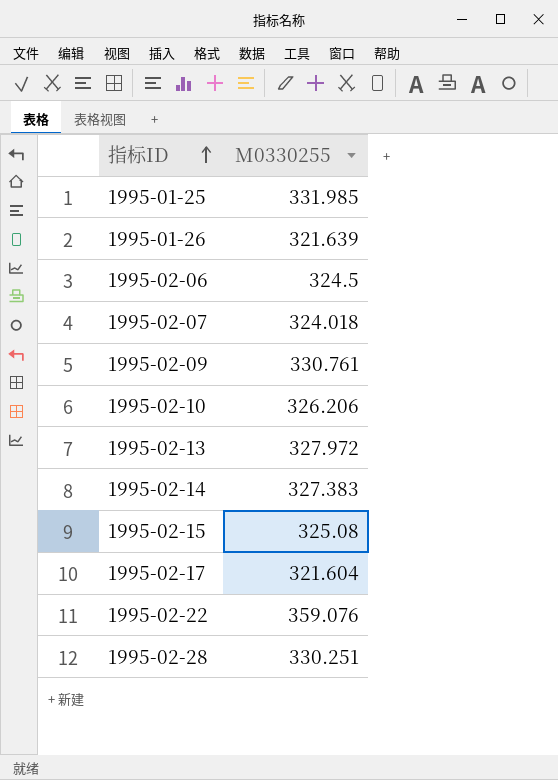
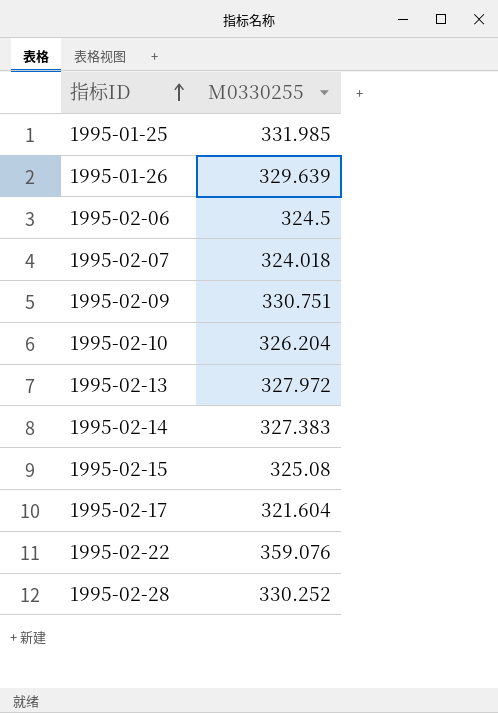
1995-01-26 | M0330255: 321.639 -> 329.639
1995-02-09 | M0330255: 330.761 -> 330.751
1995-02-10 | M0330255: 326.206 -> 326.204
1995-02-28 | M0330255: 330.251 -> 330.252

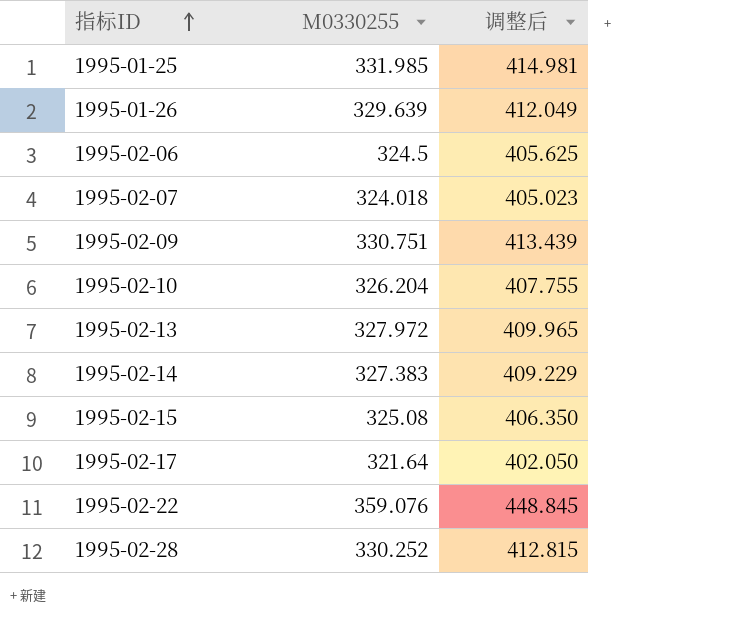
column 调整后 | formula: none -> [M0330255] * 1.25
1995-02-17 | M0330255: 321.604 -> 321.64

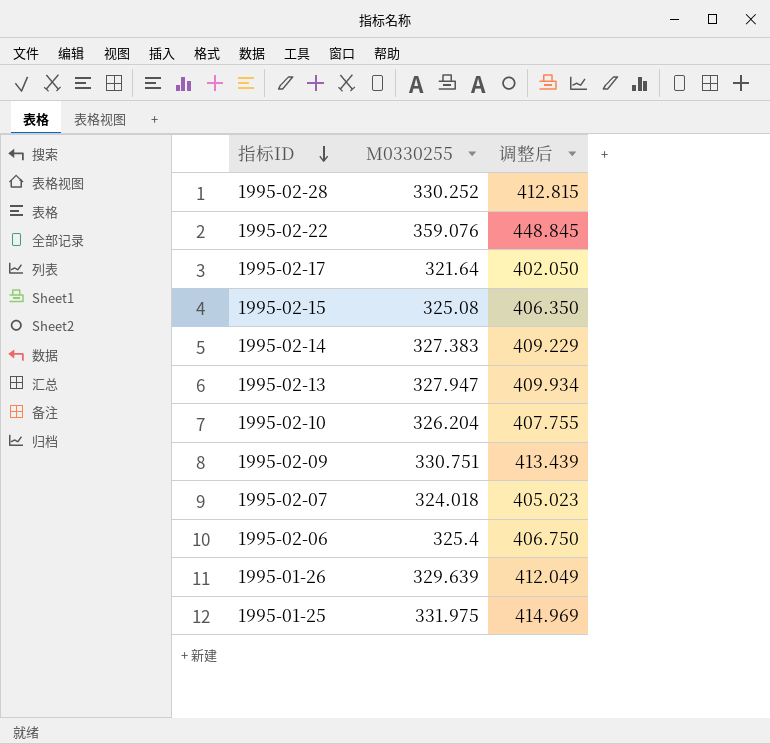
row order: 指标ID ascending -> 指标ID descending
1995-02-13 | M0330255: 327.972 -> 327.947
1995-02-13 | 调整后: 409.965 -> 409.934
1995-02-06 | M0330255: 324.5 -> 325.4
1995-02-06 | 调整后: 405.625 -> 406.750
1995-01-25 | M0330255: 331.985 -> 331.975
1995-01-25 | 调整后: 414.981 -> 414.969

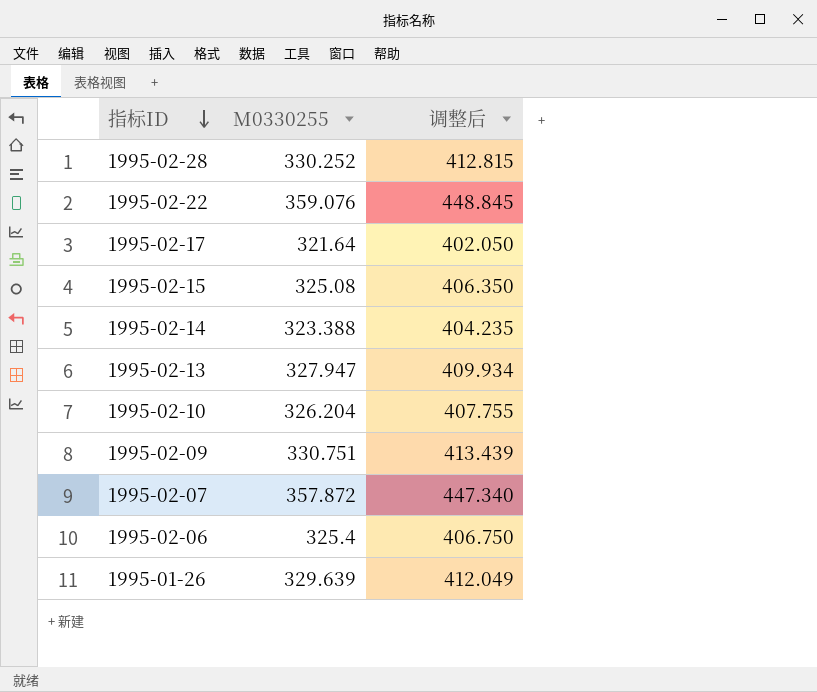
row 1995-01-25: 331.975 | 414.969 -> none
1995-02-14 | M0330255: 327.383 -> 323.388
1995-02-14 | 调整后: 409.229 -> 404.235
1995-02-07 | M0330255: 324.018 -> 357.872
1995-02-07 | 调整后: 405.023 -> 447.340

